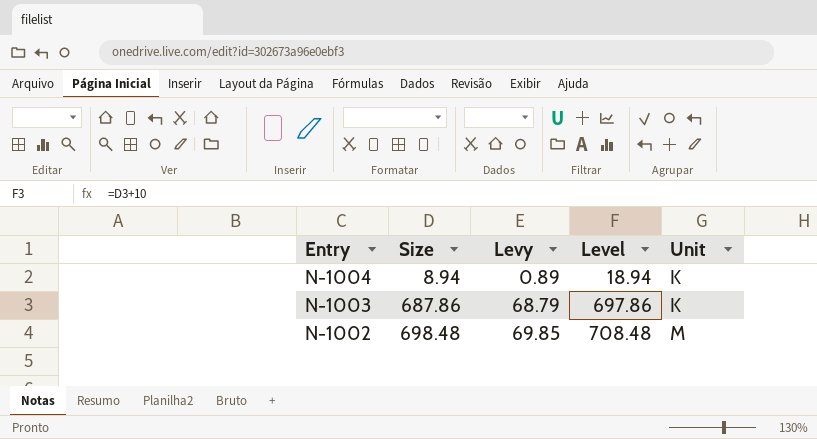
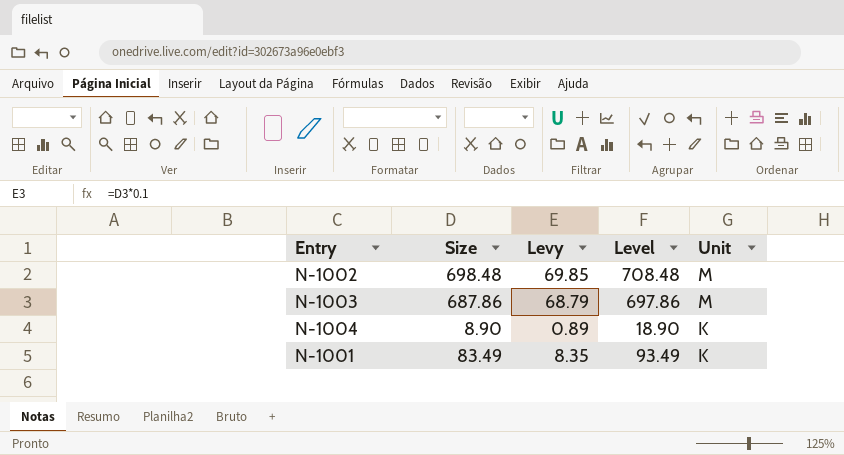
row order: Entry descending -> Unit descending
N-1003 | Unit: K -> M
N-1004 | Size: 8.94 -> 8.90
N-1004 | Level: 18.94 -> 18.90
row N-1001: none -> 83.49 | 8.35 | 93.49 | K

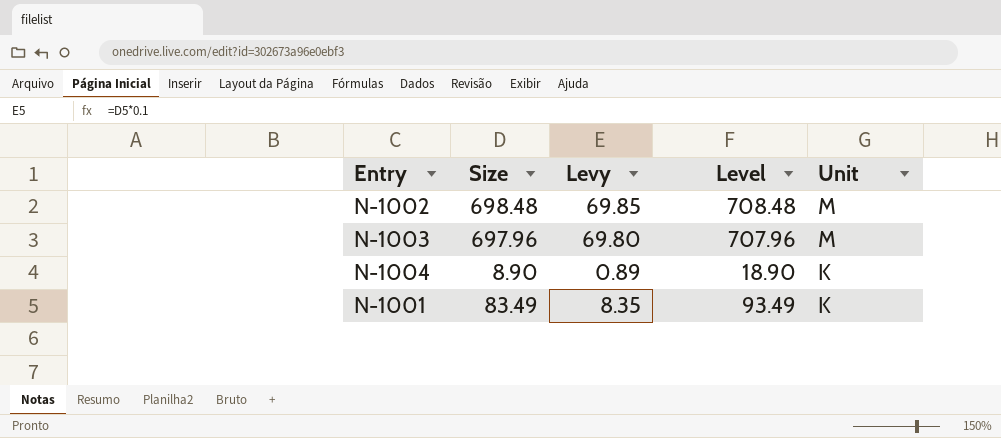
N-1003 | Size: 687.86 -> 697.96
N-1003 | Levy: 68.79 -> 69.80
N-1003 | Level: 697.86 -> 707.96

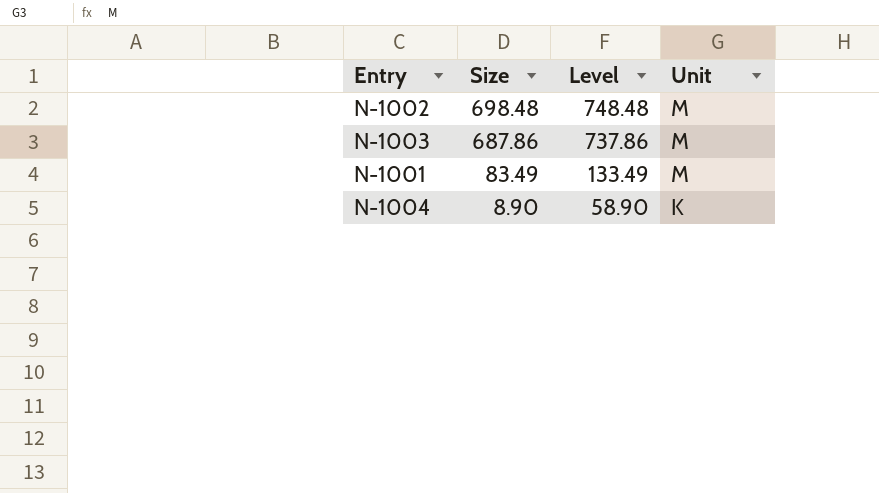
row order: Unit descending -> Size descending
column Levy | formula: [Size] * 0.1 -> none
column Level | formula: [Size] + 10 -> [Size] + 50
N-1003 | Size: 697.96 -> 687.86
N-1001 | Unit: K -> M

